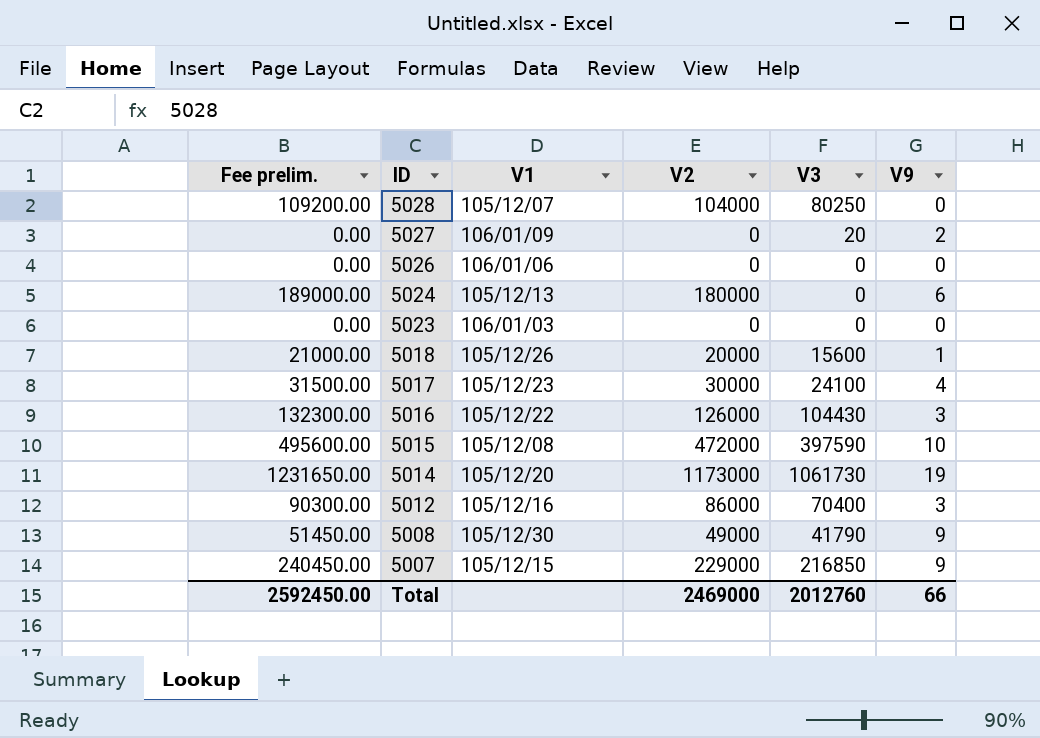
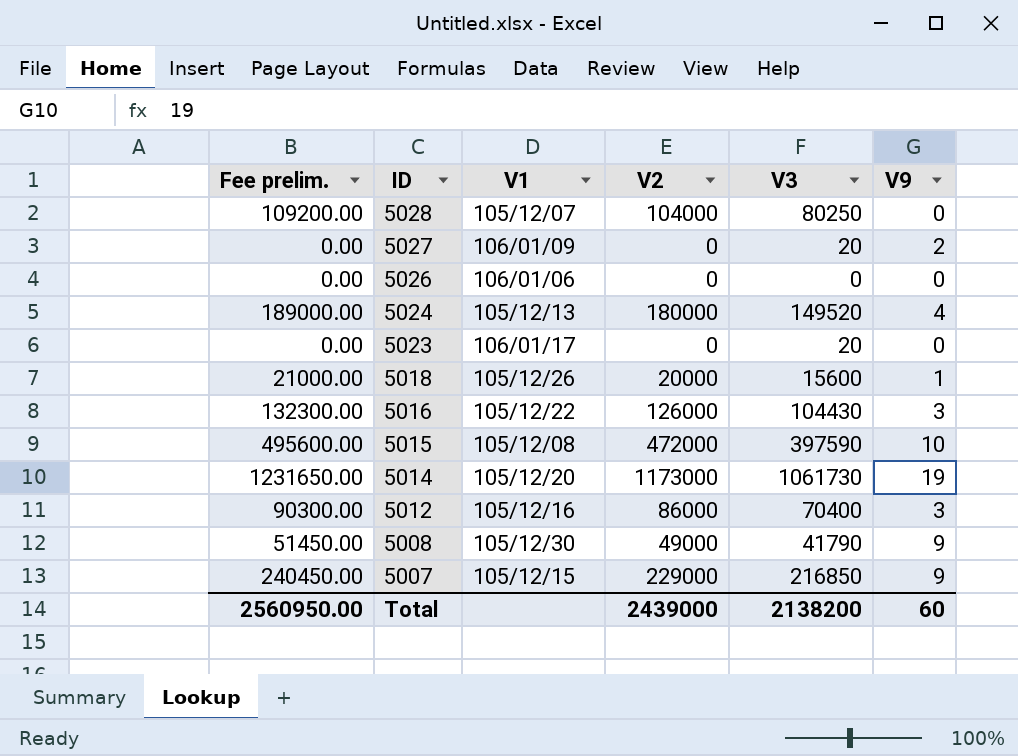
row 5017: 31500.00 | 105/12/23 | 30000 | 24100 | 4 -> none
5024 | V3: 0 -> 149520
5024 | V9: 6 -> 4
5023 | V1: 106/01/03 -> 106/01/17
5023 | V3: 0 -> 20
Total | Fee prelim.: 2592450.00 -> 2560950.00
Total | V2: 2469000 -> 2439000
Total | V3: 2012760 -> 2138200
Total | V9: 66 -> 60

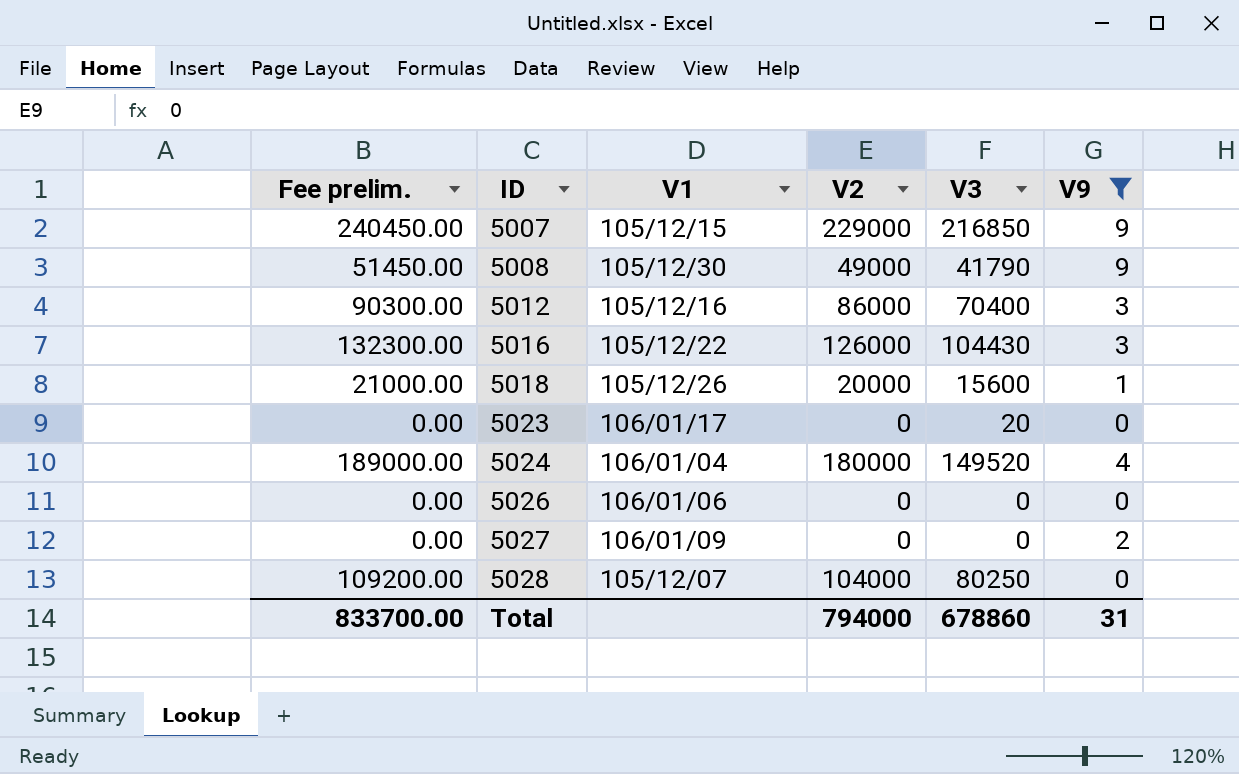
filter: none -> V9 <= 9
row order: ID descending -> ID ascending
5024 | V1: 105/12/13 -> 106/01/04
5027 | V3: 20 -> 0
Total | Fee prelim.: 2560950.00 -> 833700.00
Total | V2: 2439000 -> 794000
Total | V3: 2138200 -> 678860
Total | V9: 60 -> 31

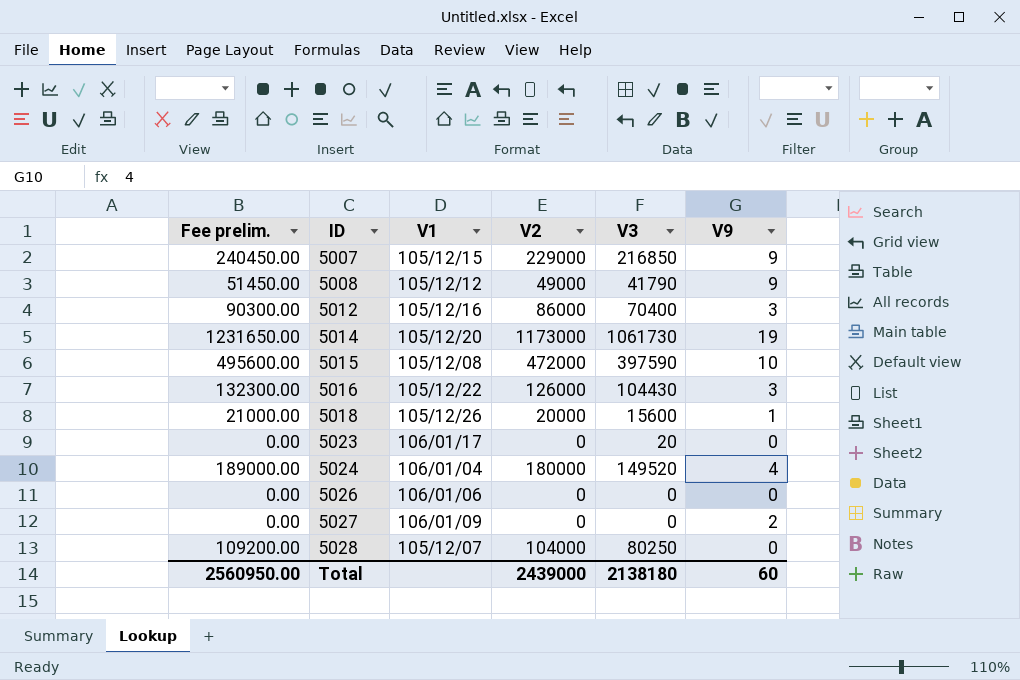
filter: V9 <= 9 -> none
5008 | V1: 105/12/30 -> 105/12/12
Total | Fee prelim.: 833700.00 -> 2560950.00
Total | V2: 794000 -> 2439000
Total | V3: 678860 -> 2138180
Total | V9: 31 -> 60

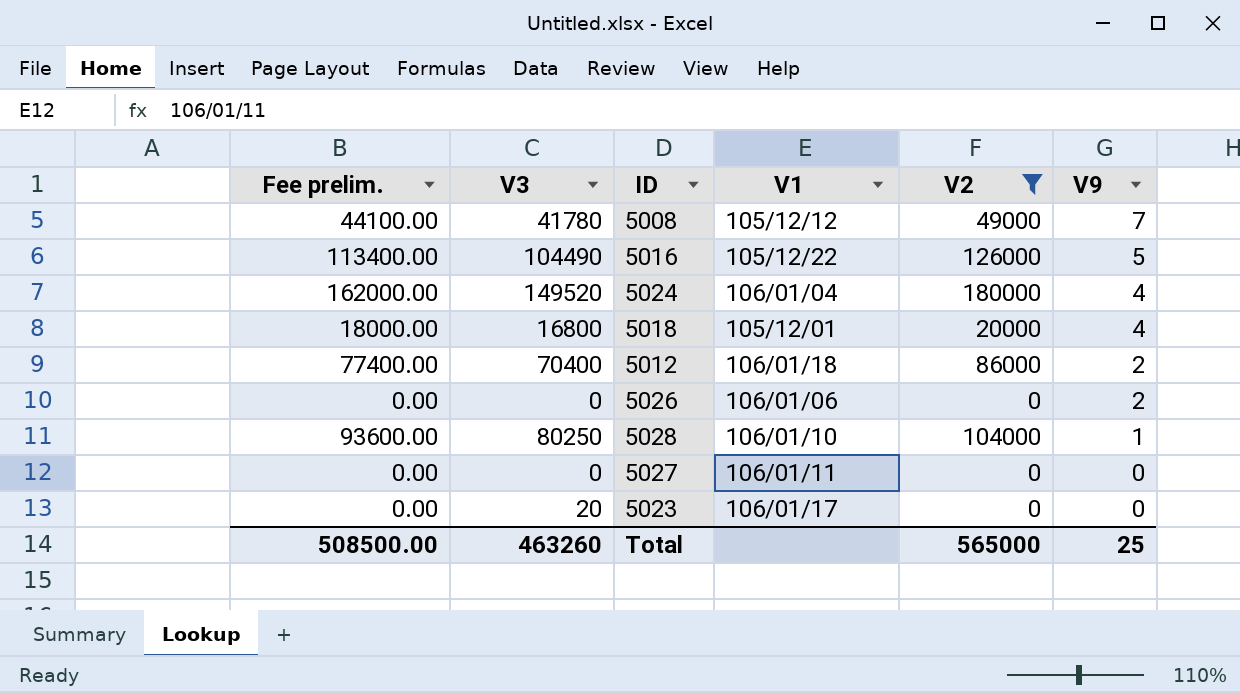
filter: none -> V2 <= 180000
row order: ID ascending -> V9 descending
column Fee prelim. | formula: [V2] * 1.05 -> [V2] * 0.9
column V3 | position: 5 -> 2
5008 | V3: 41790 -> 41780
5008 | V9: 9 -> 7
5016 | V3: 104430 -> 104490
5016 | V9: 3 -> 5
5018 | V3: 15600 -> 16800
5018 | V1: 105/12/26 -> 105/12/01
5018 | V9: 1 -> 4
5012 | V1: 105/12/16 -> 106/01/18
5012 | V9: 3 -> 2
5026 | V9: 0 -> 2
5028 | V1: 105/12/07 -> 106/01/10
5028 | V9: 0 -> 1
5027 | V1: 106/01/09 -> 106/01/11
5027 | V9: 2 -> 0
Total | Fee prelim.: 2560950.00 -> 508500.00
Total | V3: 2138180 -> 463260
Total | V2: 2439000 -> 565000
Total | V9: 60 -> 25

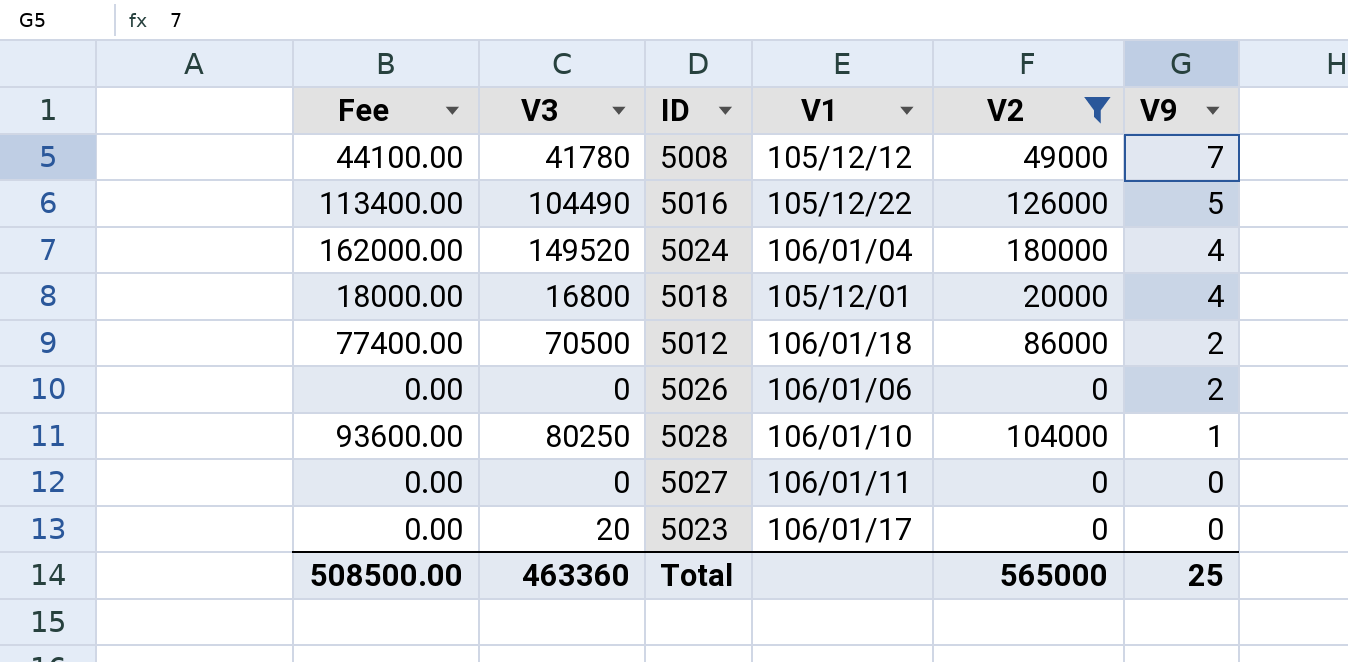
column name: Fee prelim. -> Fee
5012 | V3: 70400 -> 70500
Total | V3: 463260 -> 463360

